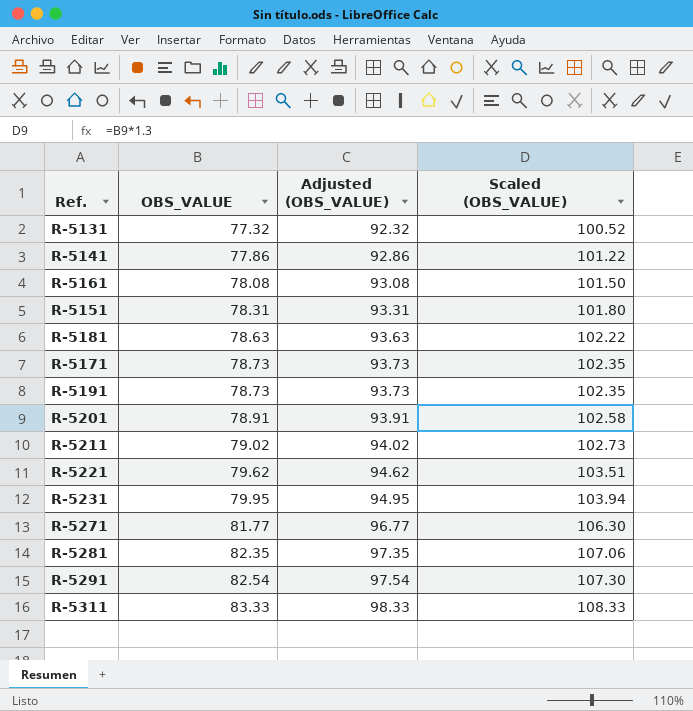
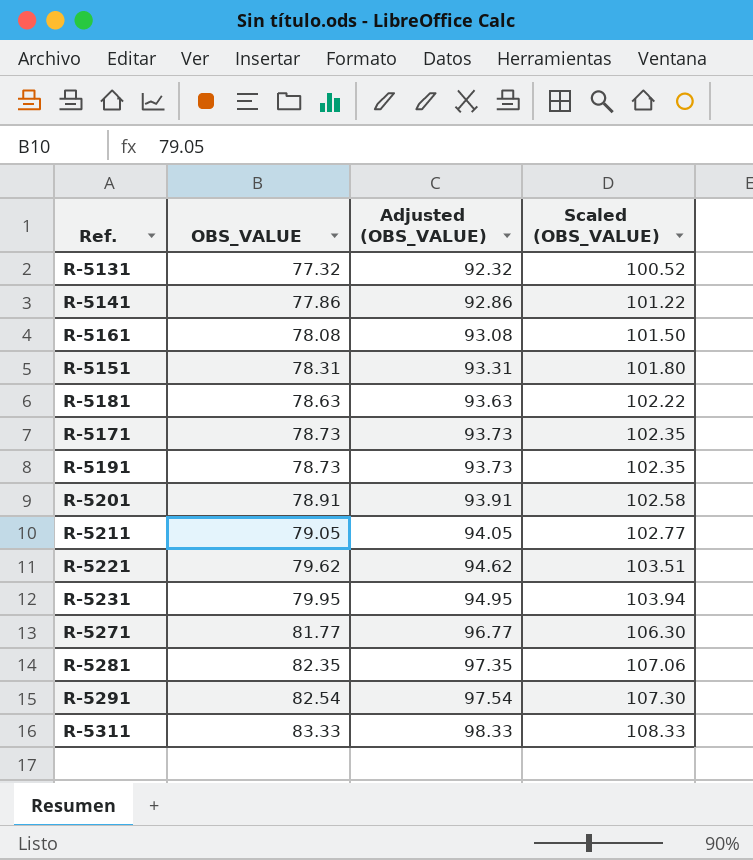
R-5211 | OBS_VALUE: 79.02 -> 79.05
R-5211 | Adjusted (OBS_VALUE): 94.02 -> 94.05
R-5211 | Scaled (OBS_VALUE): 102.73 -> 102.77

